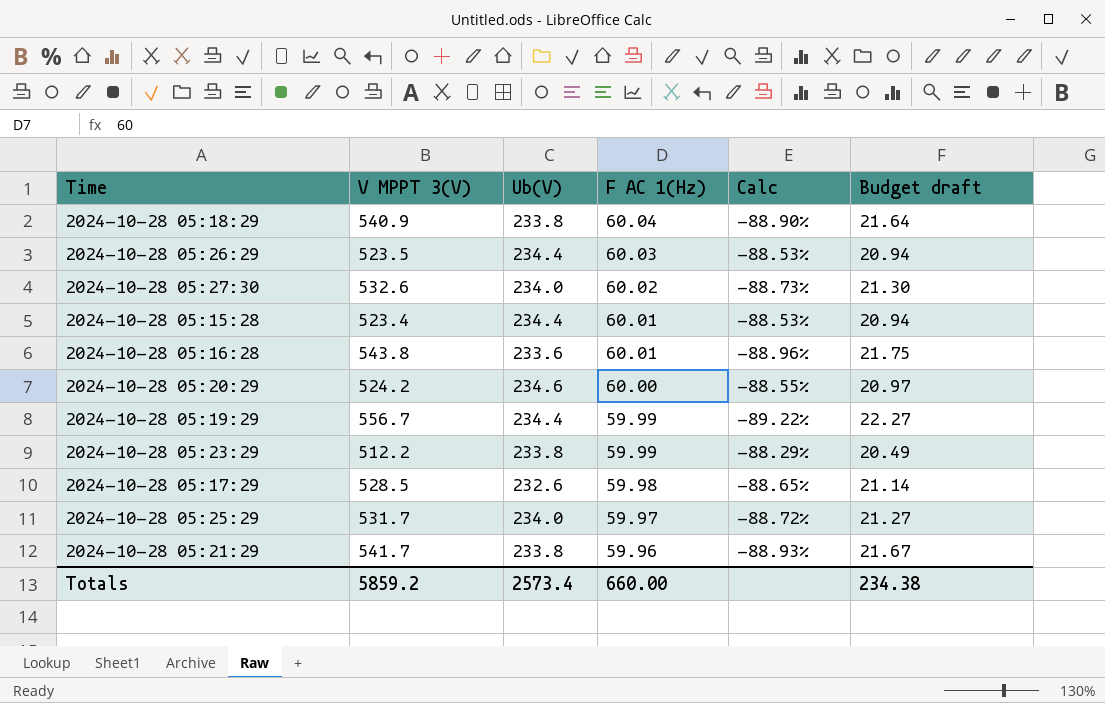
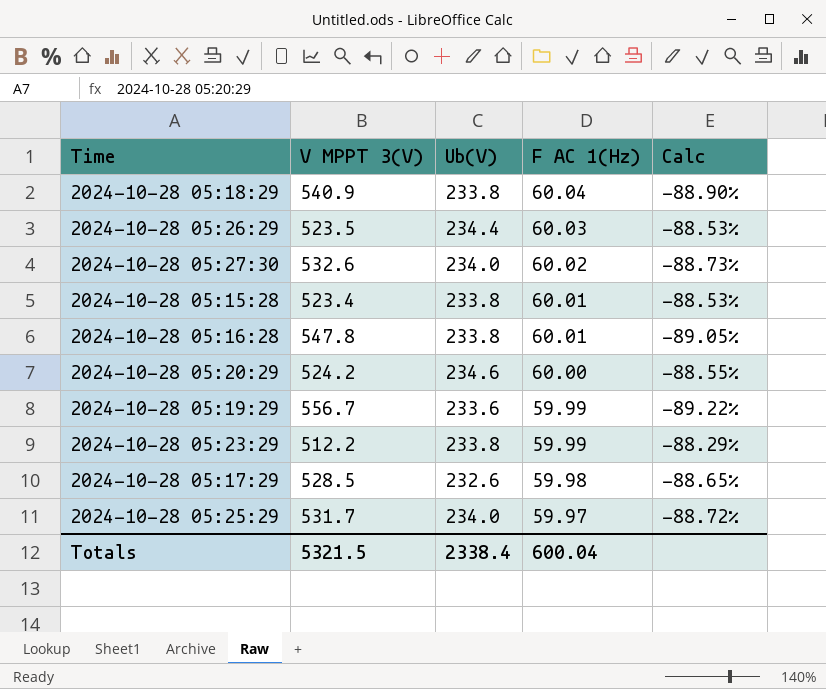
column Budget draft | formula: [V MPPT 3(V)] * 0.04 -> none
row 2024-10-28 05:21:29: 541.7 | 233.8 | 59.96 | -88.93% | 21.67 -> none
2024-10-28 05:15:28 | Ub(V): 234.4 -> 233.8
2024-10-28 05:16:28 | V MPPT 3(V): 543.8 -> 547.8
2024-10-28 05:16:28 | Ub(V): 233.6 -> 233.8
2024-10-28 05:16:28 | Calc: -88.96% -> -89.05%
2024-10-28 05:19:29 | Ub(V): 234.4 -> 233.6
Totals | V MPPT 3(V): 5859.2 -> 5321.5
Totals | Ub(V): 2573.4 -> 2338.4
Totals | F AC 1(Hz): 660.00 -> 600.04

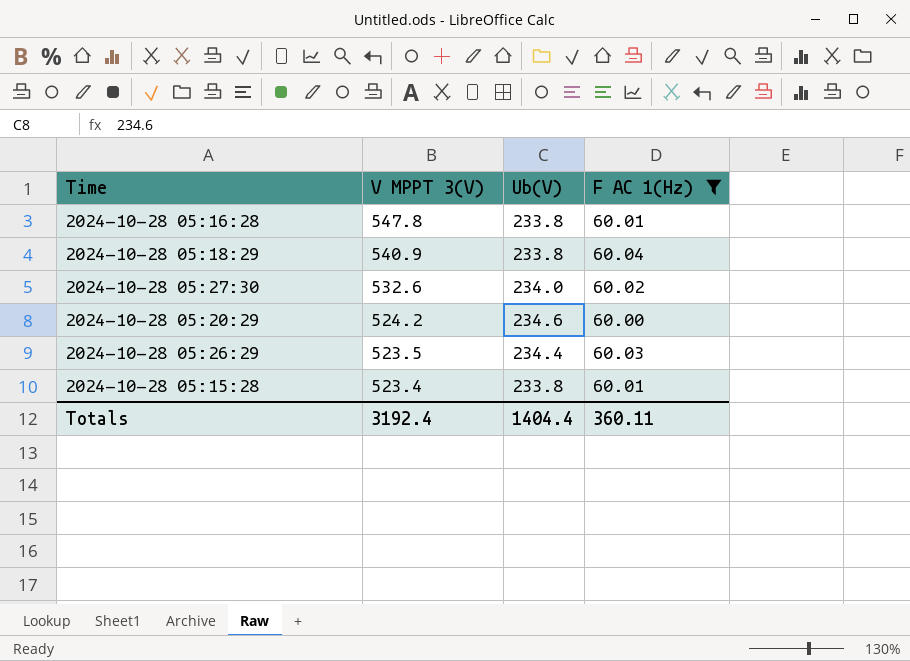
filter: none -> F AC 1(Hz) >= 60.00
row order: F AC 1(Hz) descending -> V MPPT 3(V) descending
column Calc | formula: ([F AC 1(Hz)] - [V MPPT 3(V)]) / [V MPPT 3(V)] -> none
Totals | V MPPT 3(V): 5321.5 -> 3192.4
Totals | Ub(V): 2338.4 -> 1404.4
Totals | F AC 1(Hz): 600.04 -> 360.11

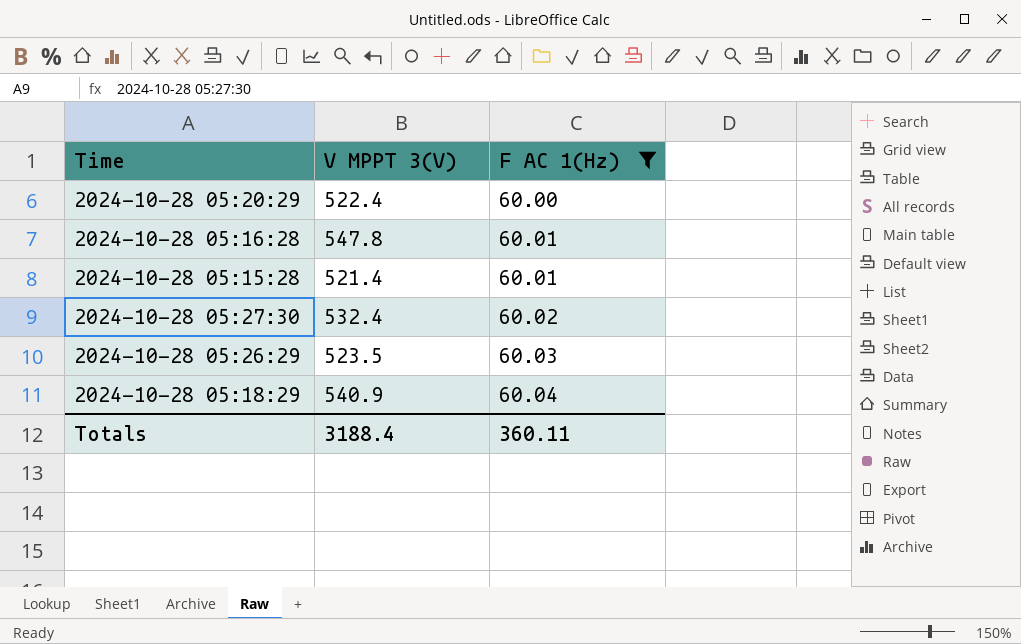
row order: V MPPT 3(V) descending -> F AC 1(Hz) ascending
column Ub(V) | position: 3 -> none
2024-10-28 05:20:29 | V MPPT 3(V): 524.2 -> 522.4
2024-10-28 05:15:28 | V MPPT 3(V): 523.4 -> 521.4
2024-10-28 05:27:30 | V MPPT 3(V): 532.6 -> 532.4
Totals | V MPPT 3(V): 3192.4 -> 3188.4

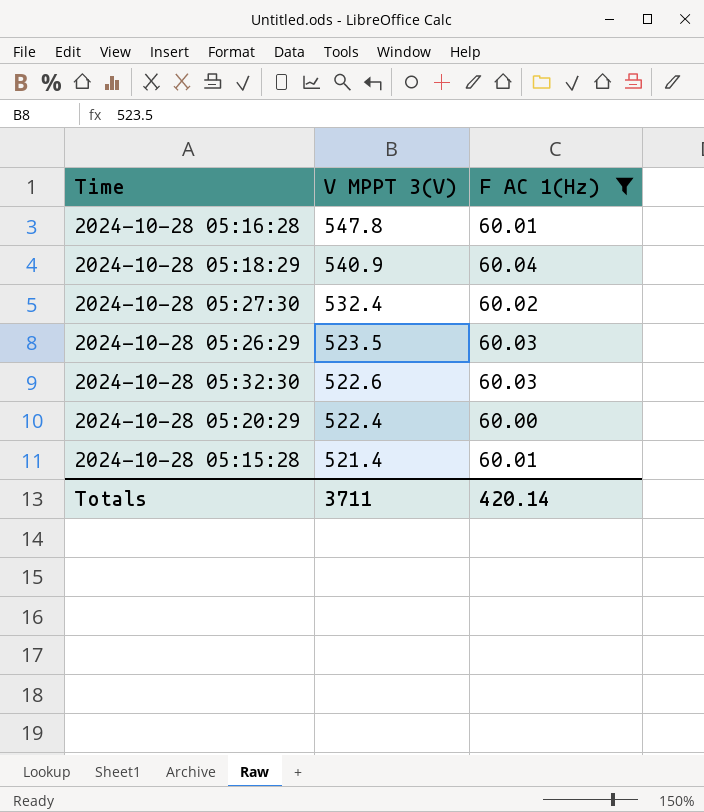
row order: F AC 1(Hz) ascending -> V MPPT 3(V) descending
row 2024-10-28 05:32:30: none -> 522.6 | 60.03
Totals | V MPPT 3(V): 3188.4 -> 3711
Totals | F AC 1(Hz): 360.11 -> 420.14

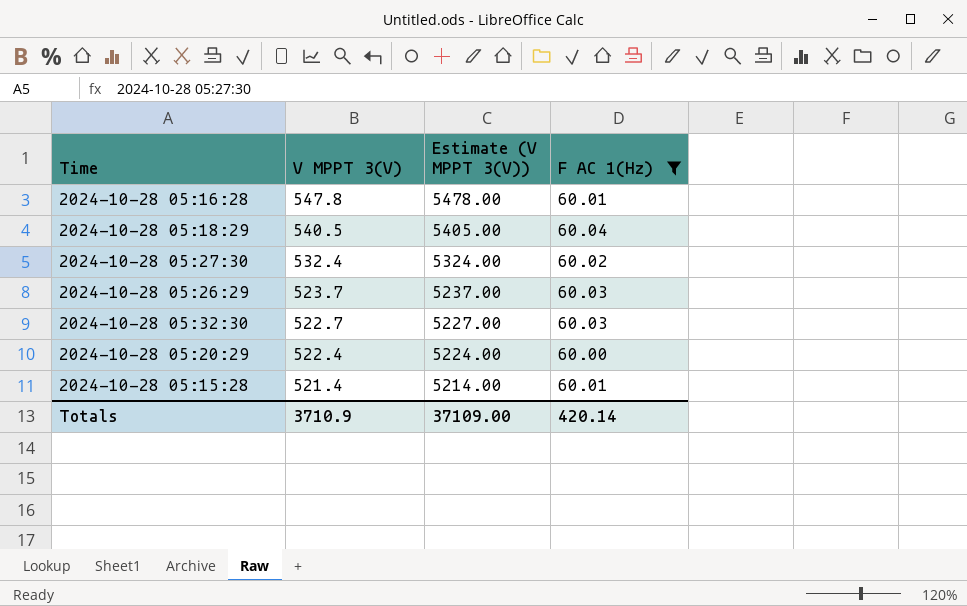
column Estimate (V MPPT 3(V)) | formula: none -> [V MPPT 3(V)] * 10
2024-10-28 05:18:29 | V MPPT 3(V): 540.9 -> 540.5
2024-10-28 05:26:29 | V MPPT 3(V): 523.5 -> 523.7
2024-10-28 05:32:30 | V MPPT 3(V): 522.6 -> 522.7
Totals | V MPPT 3(V): 3711 -> 3710.9

